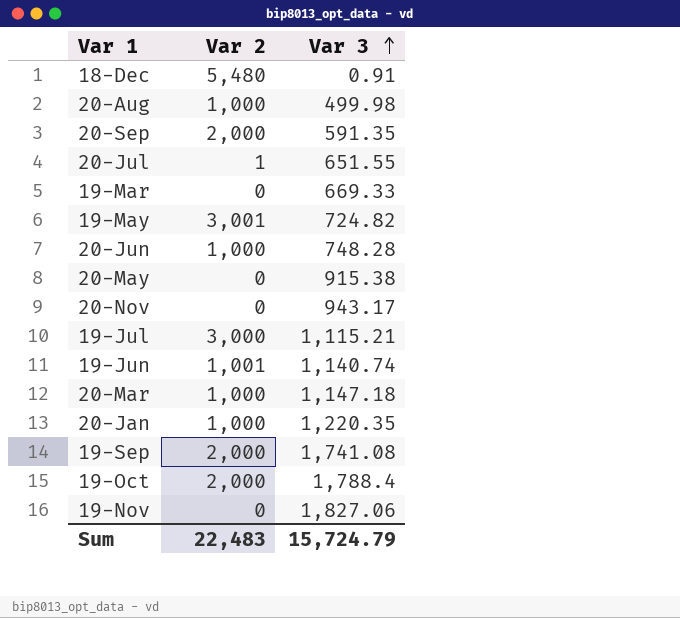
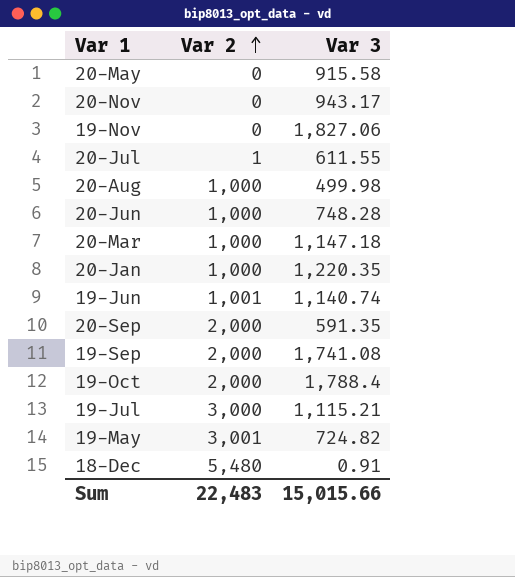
row order: Var 3 ascending -> Var 2 ascending
row 19-Mar: 0 | 669.33 -> none
20-May | Var 3: 915.38 -> 915.58
20-Jul | Var 3: 651.55 -> 611.55
Sum | Var 3: 15,724.79 -> 15,015.66

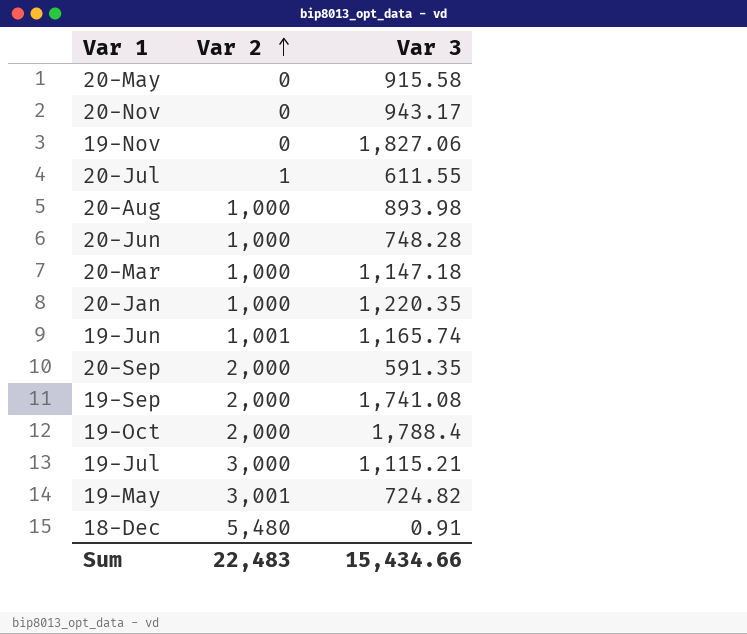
20-Aug | Var 3: 499.98 -> 893.98
19-Jun | Var 3: 1,140.74 -> 1,165.74
Sum | Var 3: 15,015.66 -> 15,434.66

